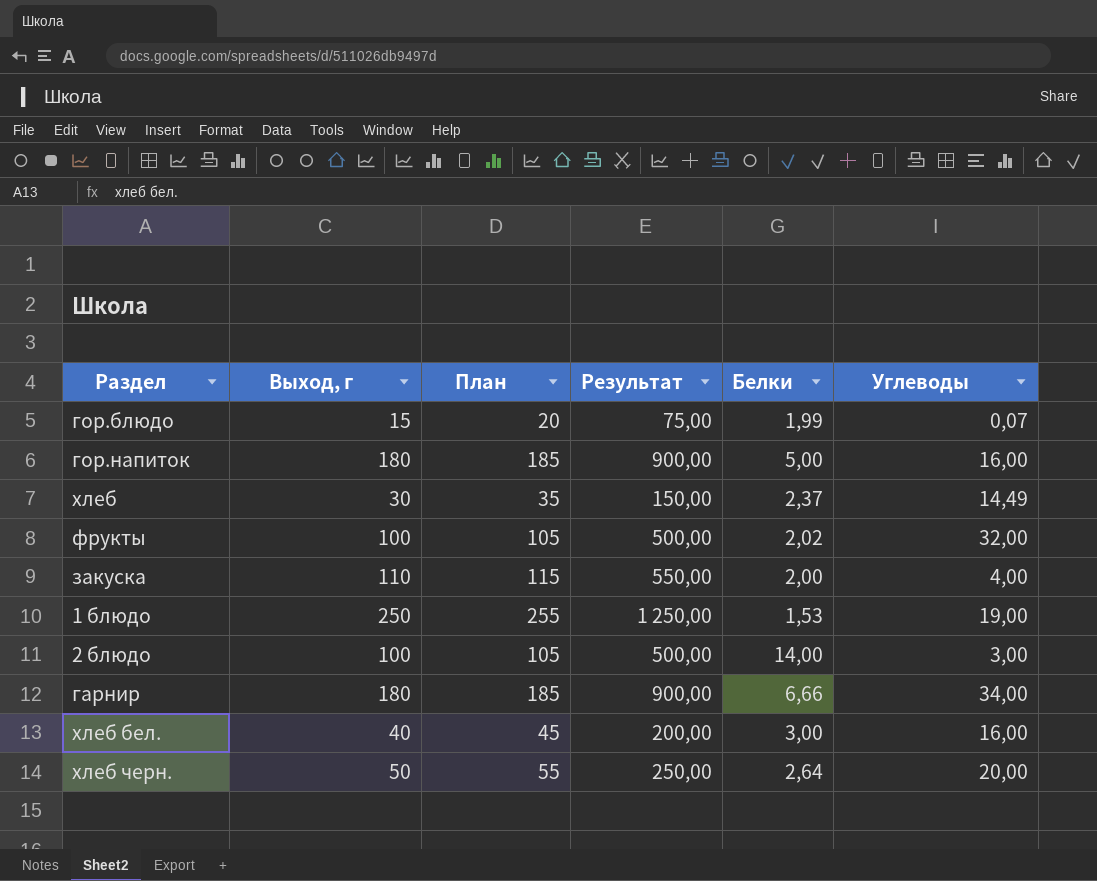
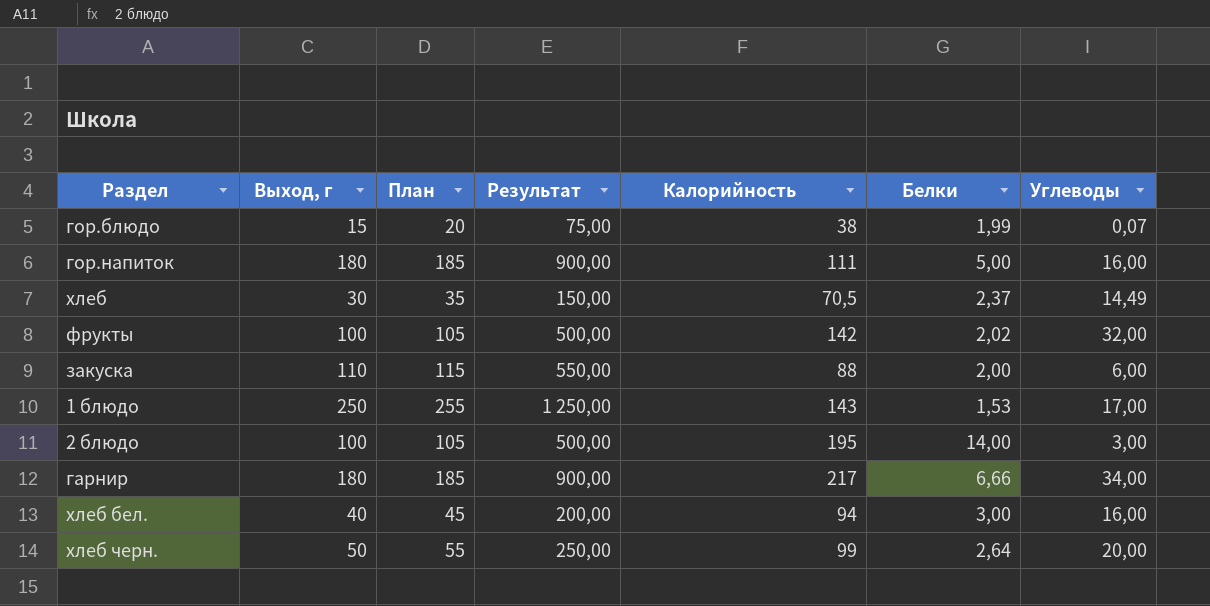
column Калорийность | position: none -> 5
закуска | Углеводы: 4,00 -> 6,00
1 блюдо | Углеводы: 19,00 -> 17,00

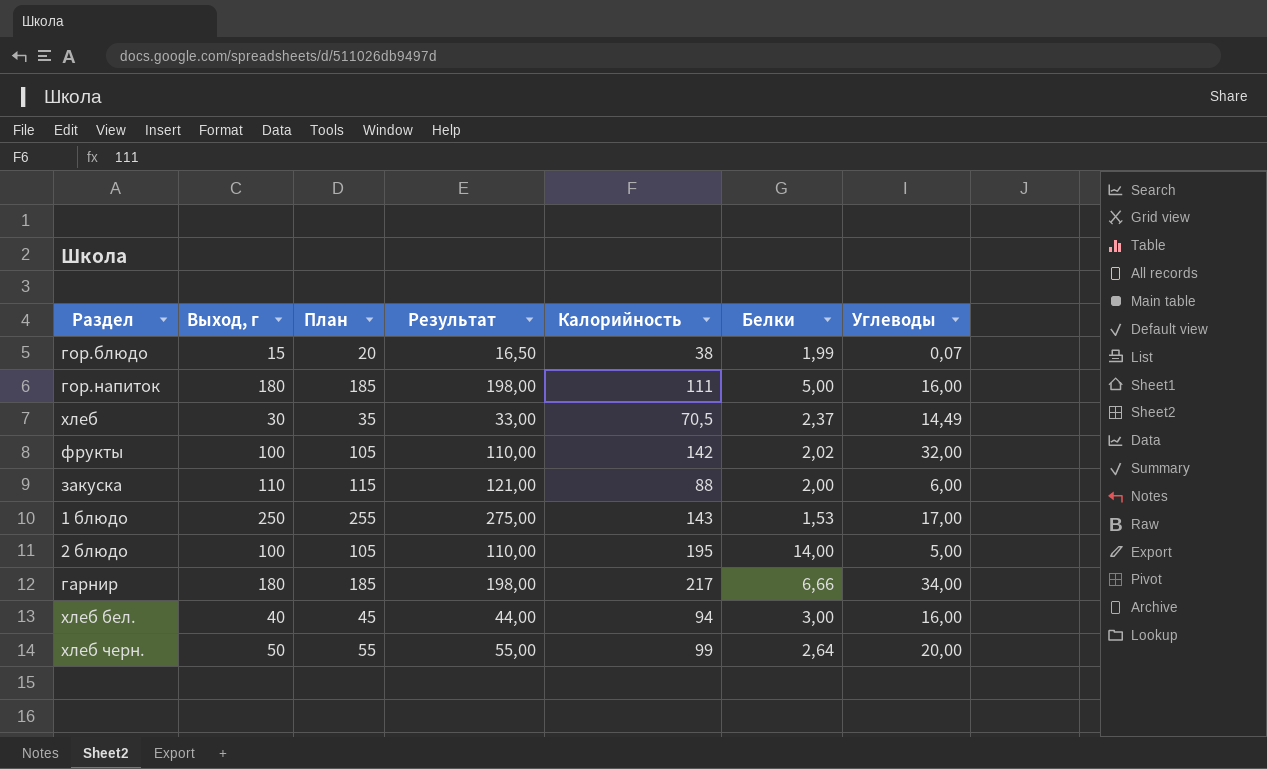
column Результат | formula: [Выход, г] * 5 -> [Выход, г] * 1,1
2 блюдо | Углеводы: 3,00 -> 5,00

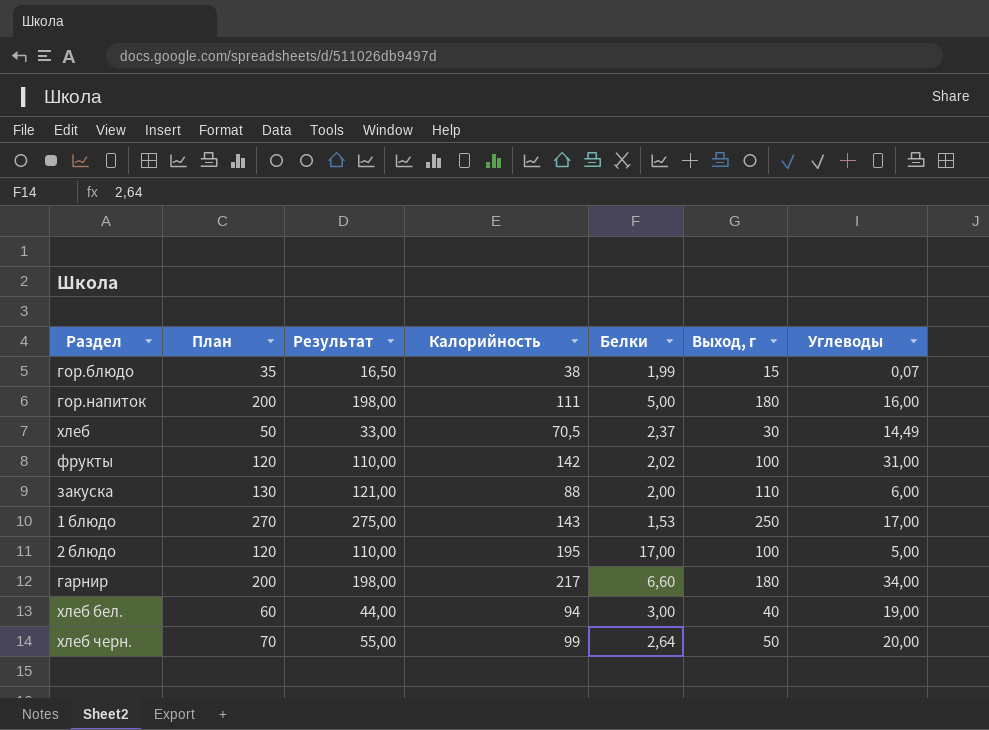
column План | formula: [Выход, г] + 5 -> [Выход, г] + 20
column Выход, г | position: 2 -> 6
фрукты | Углеводы: 32,00 -> 31,00
2 блюдо | Белки: 14,00 -> 17,00
гарнир | Белки: 6,66 -> 6,60
хлеб бел. | Углеводы: 16,00 -> 19,00

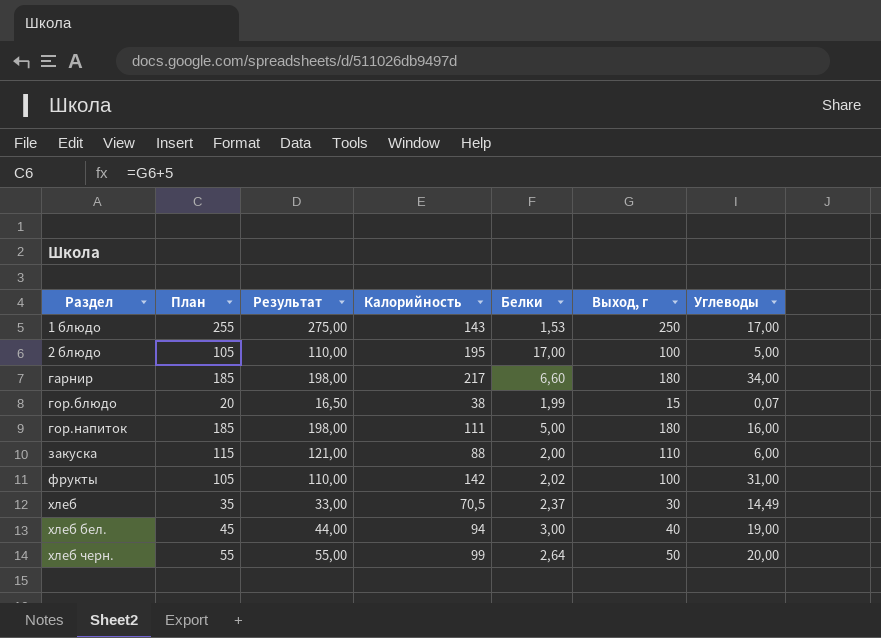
row order: none -> Раздел ascending
column План | formula: [Выход, г] + 20 -> [Выход, г] + 5

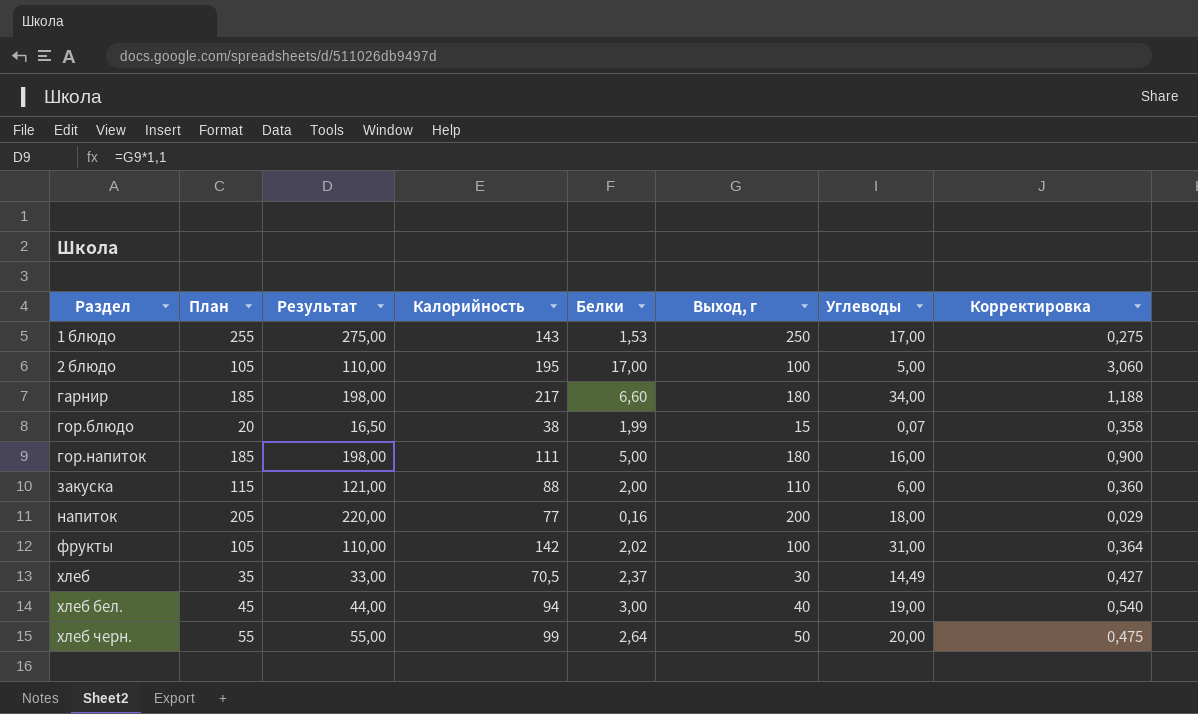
column Корректировка | formula: none -> [Белки] * 0,18
row напиток: none -> 205 | 220,00 | 77 | 0,16 | 200 | 18,00 | 0,029

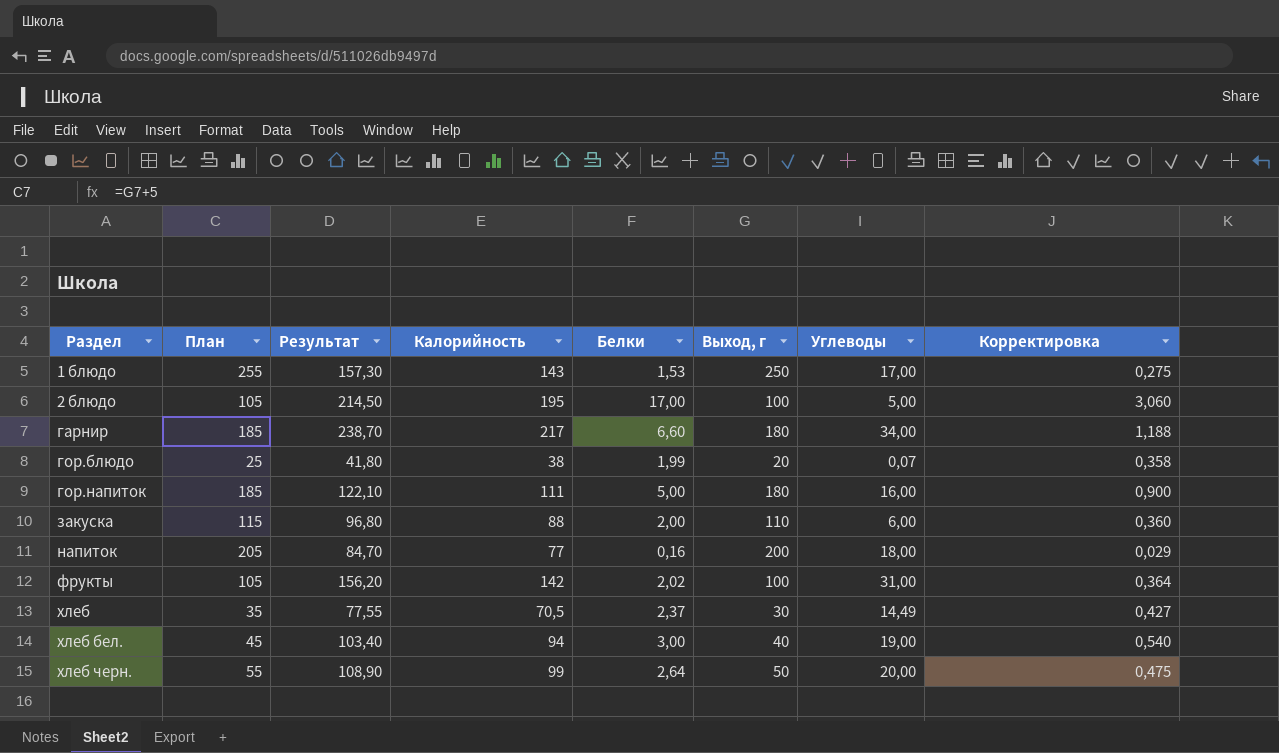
column Результат | formula: [Выход, г] * 1,1 -> [Калорийность] * 1,1
гор.блюдо | План: 20 -> 25
гор.блюдо | Выход, г: 15 -> 20

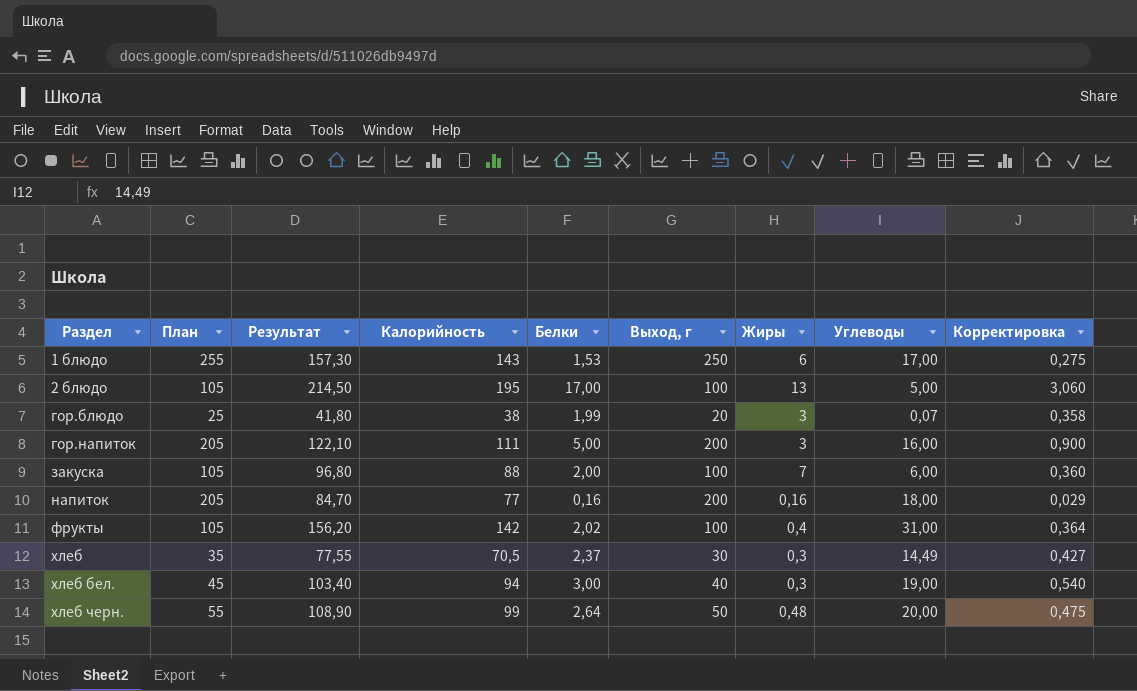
column Жиры | position: none -> 7
row гарнир: 185 | 238,70 | 217 | 6,60 | 180 | 34,00 | 1,188 -> none
гор.напиток | План: 185 -> 205
гор.напиток | Выход, г: 180 -> 200
закуска | План: 115 -> 105
закуска | Выход, г: 110 -> 100

